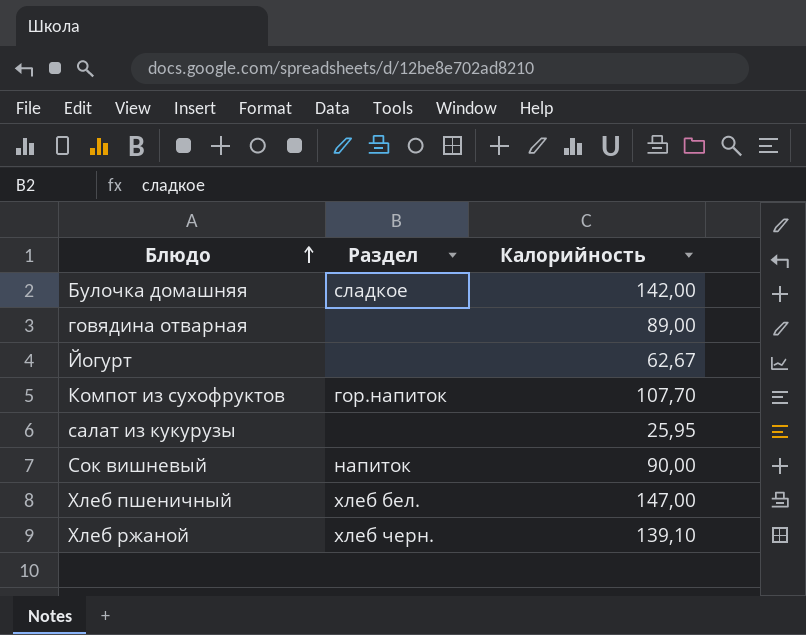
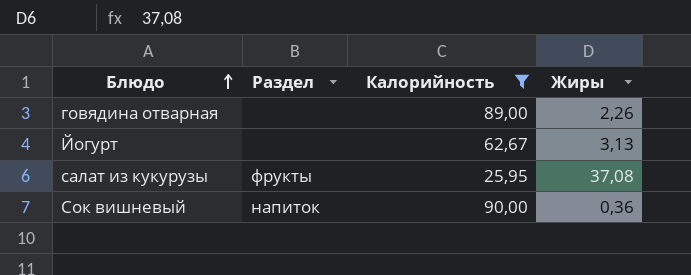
filter: none -> Калорийность <= 90,00
column Жиры | position: none -> 4
салат из кукурузы | Раздел: none -> фрукты

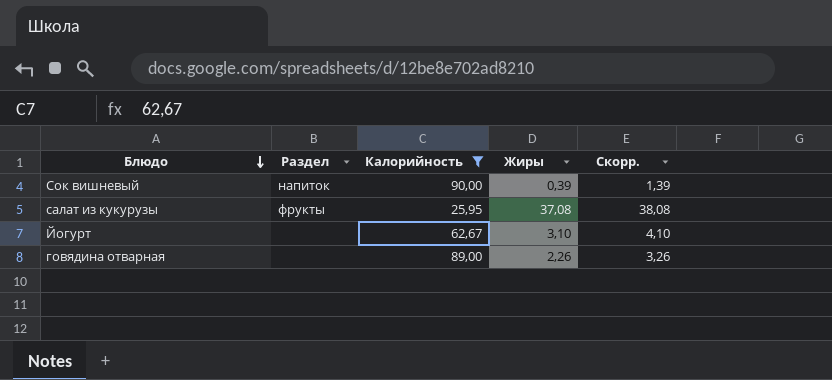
row order: Блюдо ascending -> Блюдо descending
column Скорр. | formula: none -> [Жиры] + 1
Сок вишневый | Жиры: 0,36 -> 0,39
Йогурт | Жиры: 3,13 -> 3,10

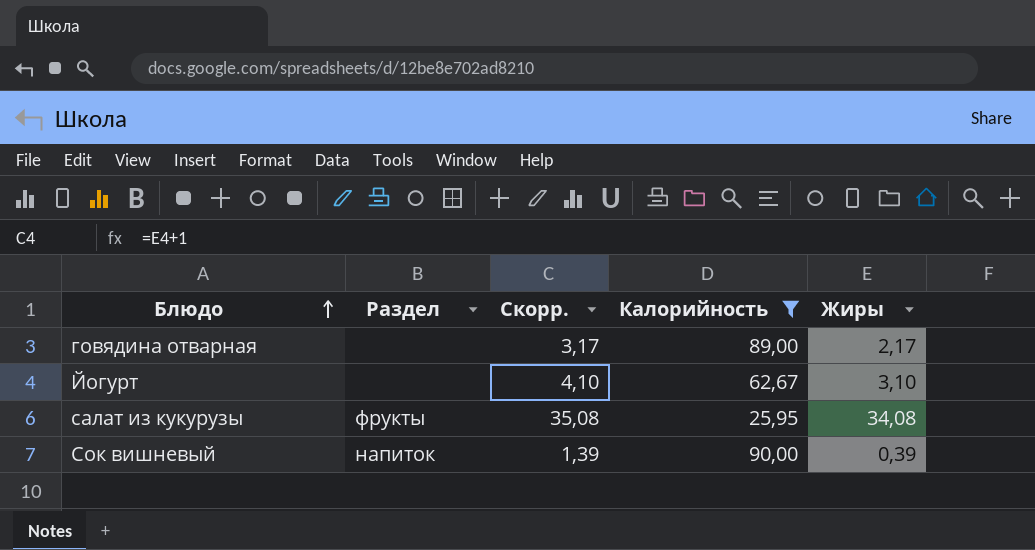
row order: Блюдо descending -> Блюдо ascending
column Скорр. | position: 5 -> 3
говядина отварная | Скорр.: 3,26 -> 3,17
говядина отварная | Жиры: 2,26 -> 2,17
салат из кукурузы | Скорр.: 38,08 -> 35,08
салат из кукурузы | Жиры: 37,08 -> 34,08

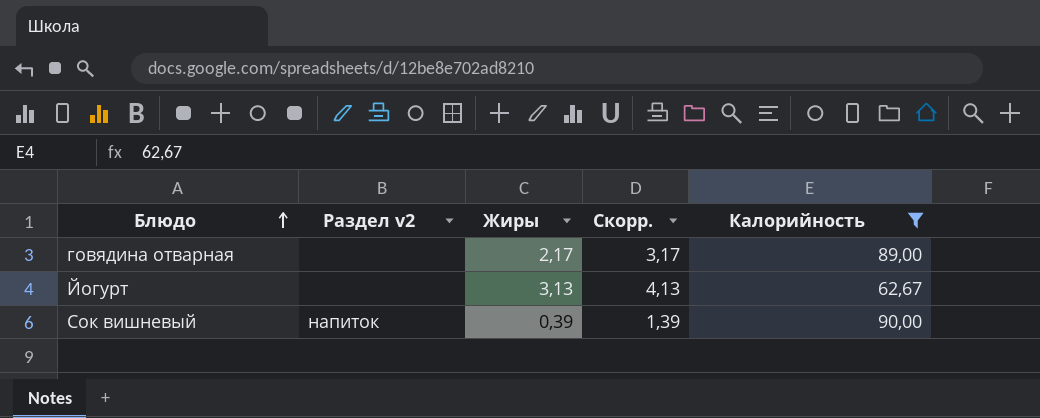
column name: Раздел -> Раздел v2
column Жиры | position: 5 -> 3
row салат из кукурузы: фрукты | 35,08 | 25,95 | 34,08 -> none
Йогурт | Жиры: 3,10 -> 3,13
Йогурт | Скорр.: 4,10 -> 4,13

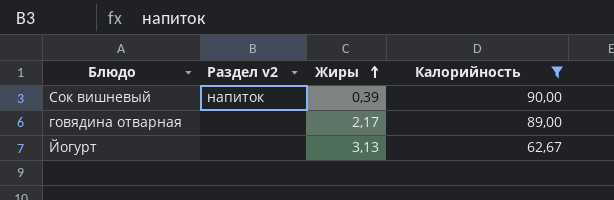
row order: Блюдо ascending -> Жиры ascending
column Скорр. | formula: [Жиры] + 1 -> none

